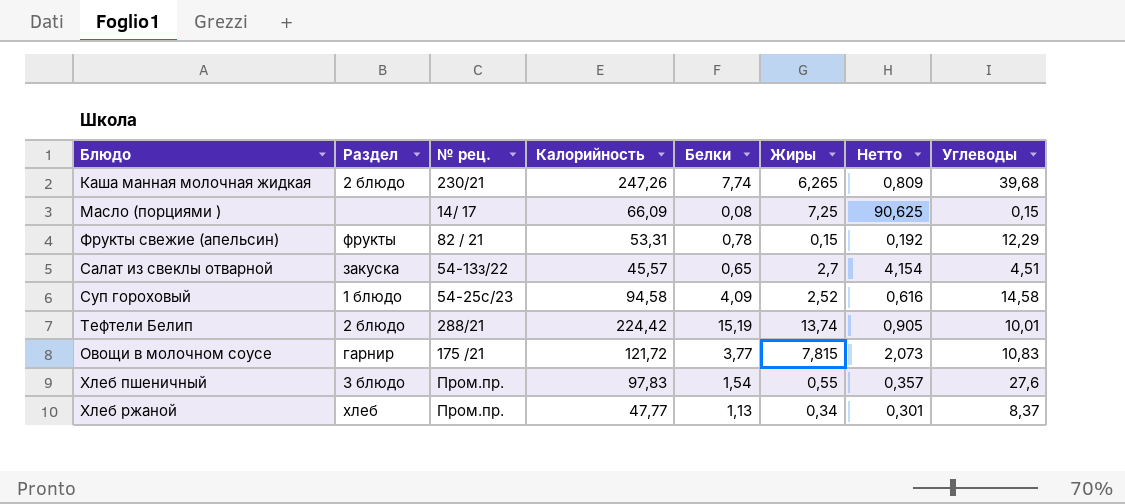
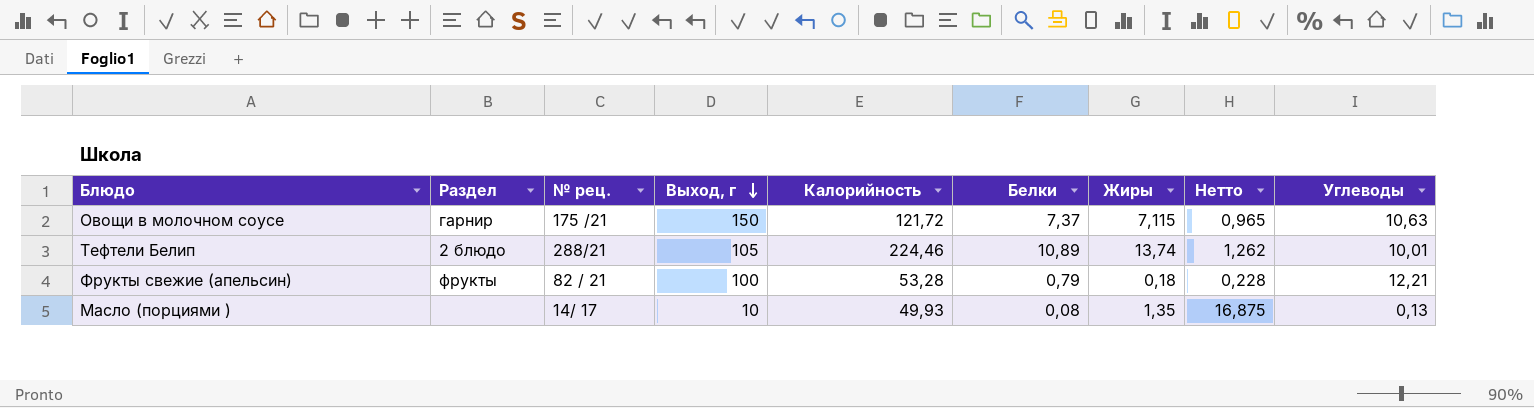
row order: none -> Выход, г descending
column Выход, г | position: none -> 4
row Каша манная молочная жидкая: 2 блюдо | 230/21 | 247,26 | 7,74 | 6,265 | 0,809 | 39,68 -> none
row Салат из свеклы отварной: закуска | 54-13з/22 | 45,57 | 0,65 | 2,7 | 4,154 | 4,51 -> none
row Суп гороховый: 1 блюдо | 54-25с/23 | 94,58 | 4,09 | 2,52 | 0,616 | 14,58 -> none
row Хлеб пшеничный: 3 блюдо | Пром.пр. | 97,83 | 1,54 | 0,55 | 0,357 | 27,6 -> none
row Хлеб ржаной: хлеб | Пром.пр. | 47,77 | 1,13 | 0,34 | 0,301 | 8,37 -> none
Овощи в молочном соусе | Белки: 3,77 -> 7,37
Овощи в молочном соусе | Жиры: 7,815 -> 7,115
Овощи в молочном соусе | Нетто: 2,073 -> 0,965
Овощи в молочном соусе | Углеводы: 10,83 -> 10,63
Тефтели Белип | Калорийность: 224,42 -> 224,46
Тефтели Белип | Белки: 15,19 -> 10,89
Тефтели Белип | Нетто: 0,905 -> 1,262
Фрукты свежие (апельсин) | Калорийность: 53,31 -> 53,28
Фрукты свежие (апельсин) | Белки: 0,78 -> 0,79
Фрукты свежие (апельсин) | Жиры: 0,15 -> 0,18
Фрукты свежие (апельсин) | Нетто: 0,192 -> 0,228
Фрукты свежие (апельсин) | Углеводы: 12,29 -> 12,21
Масло (порциями ) | Калорийность: 66,09 -> 49,93
Масло (порциями ) | Жиры: 7,25 -> 1,35
Масло (порциями ) | Нетто: 90,625 -> 16,875
Масло (порциями ) | Углеводы: 0,15 -> 0,13

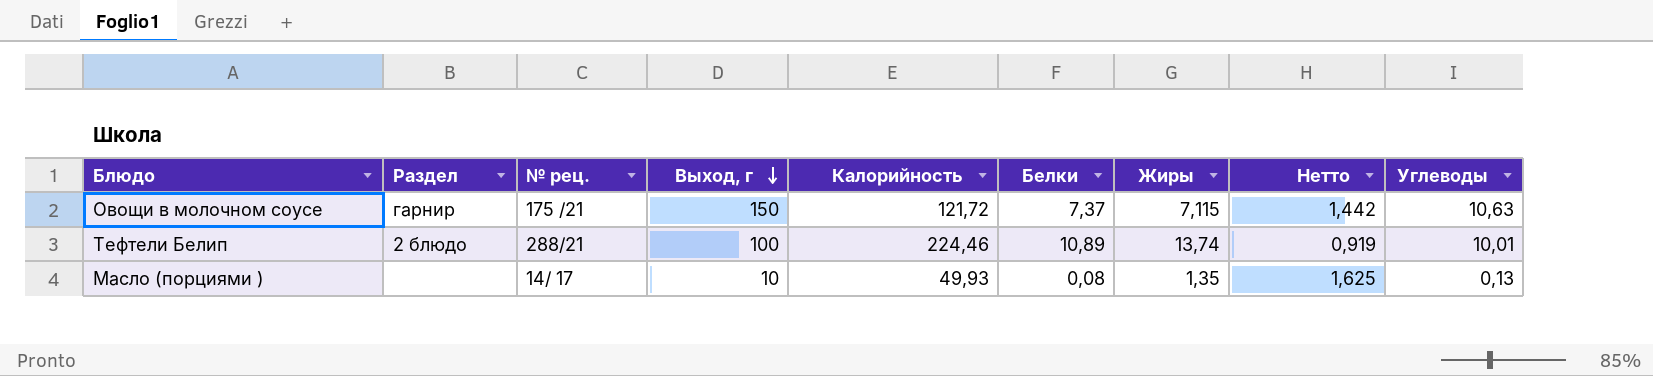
column Нетто | formula: [Жиры] / [Белки] -> [Углеводы] / [Белки]
row Фрукты свежие (апельсин): фрукты | 82 / 21 | 100 | 53,28 | 0,79 | 0,18 | 0,228 | 12,21 -> none
Тефтели Белип | Выход, г: 105 -> 100

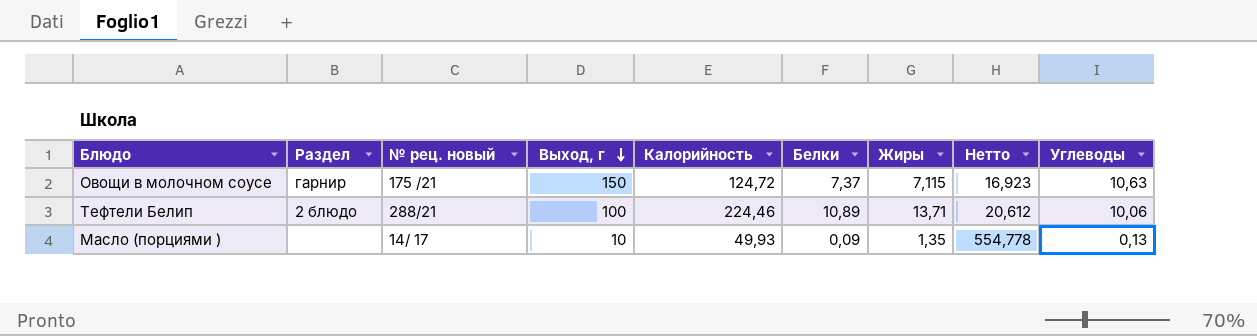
column name: № рец. -> № рец. новый
column Нетто | formula: [Углеводы] / [Белки] -> [Калорийность] / [Белки]
Овощи в молочном соусе | Калорийность: 121,72 -> 124,72
Тефтели Белип | Жиры: 13,74 -> 13,71
Тефтели Белип | Углеводы: 10,01 -> 10,06
Масло (порциями ) | Белки: 0,08 -> 0,09

